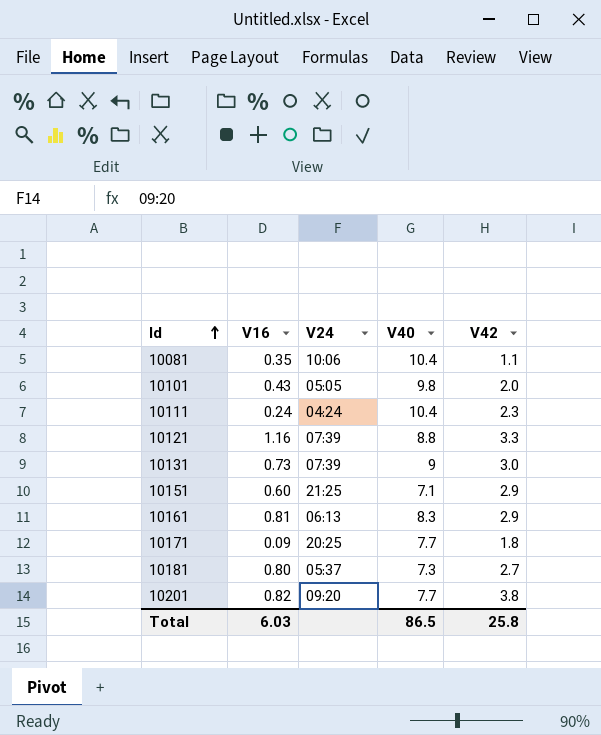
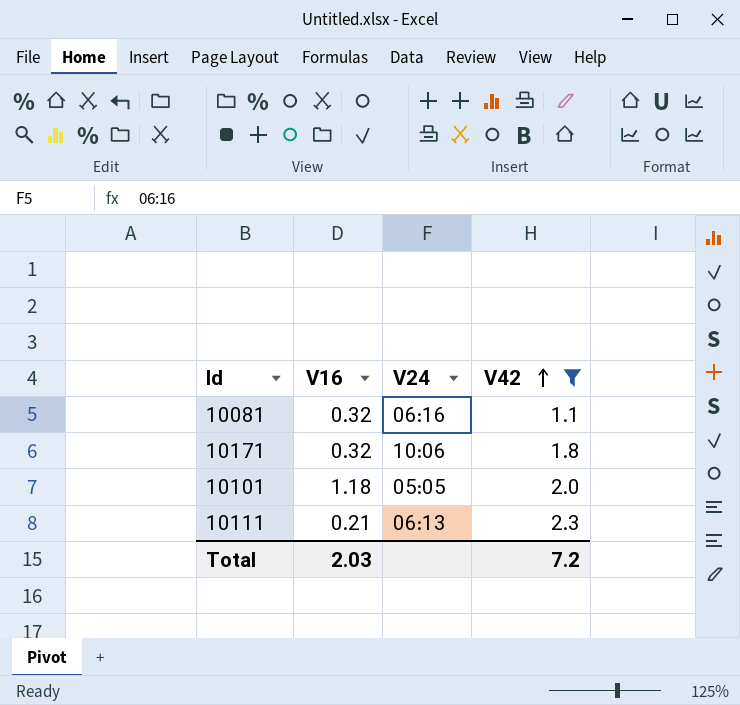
filter: none -> V42 <= 2.3
row order: Id ascending -> V42 ascending
column V40 | position: 4 -> none
10081 | V16: 0.35 -> 0.32
10081 | V24: 10:06 -> 06:16
10171 | V16: 0.09 -> 0.32
10171 | V24: 20:25 -> 10:06
10101 | V16: 0.43 -> 1.18
10111 | V16: 0.24 -> 0.21
10111 | V24: 04:24 -> 06:13
Total | V16: 6.03 -> 2.03
Total | V42: 25.8 -> 7.2

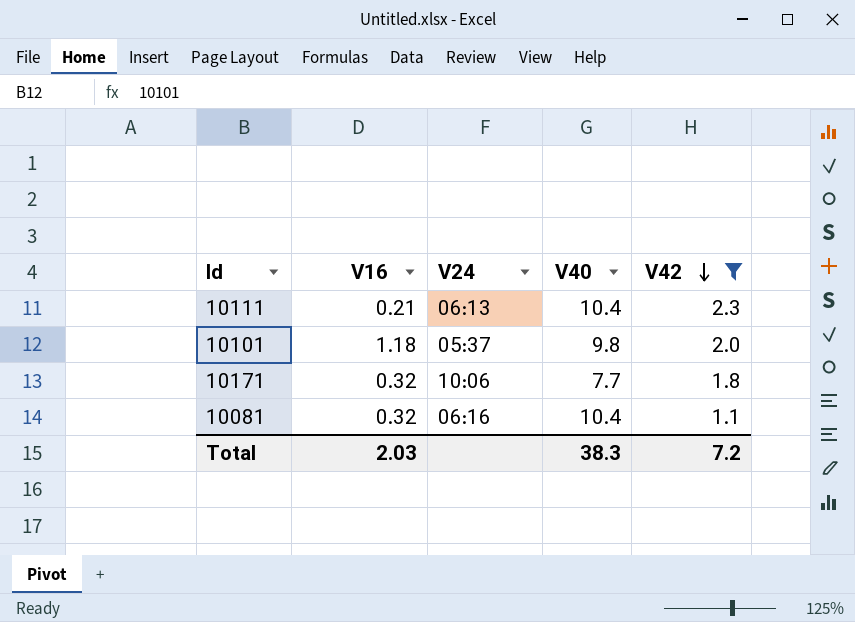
row order: V42 ascending -> V42 descending
column V40 | position: none -> 4
10101 | V24: 05:05 -> 05:37

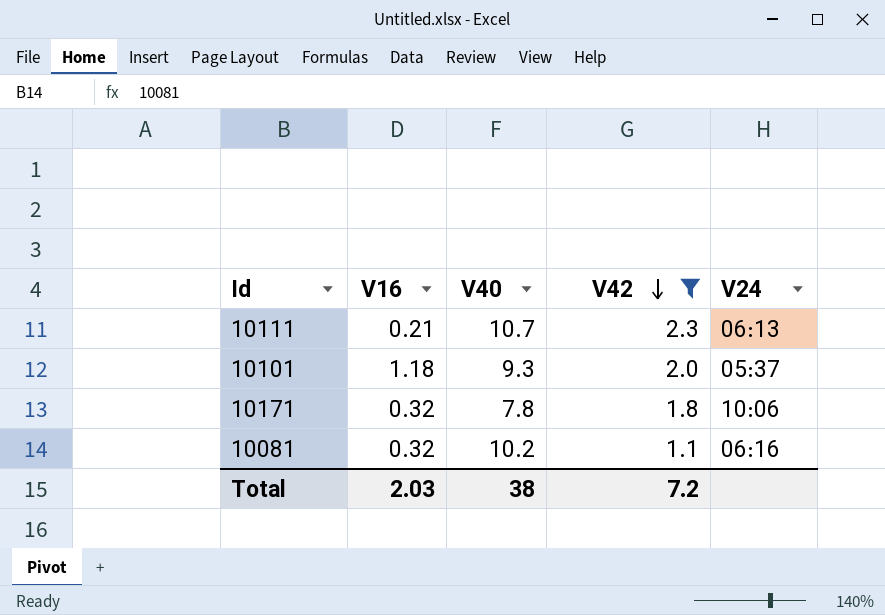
column V24 | position: 3 -> 5
10111 | V40: 10.4 -> 10.7
10101 | V40: 9.8 -> 9.3
10171 | V40: 7.7 -> 7.8
10081 | V40: 10.4 -> 10.2
Total | V40: 38.3 -> 38

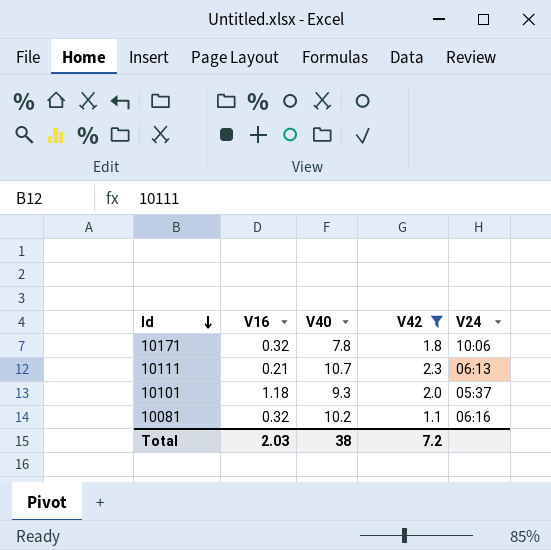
row order: V42 descending -> Id descending

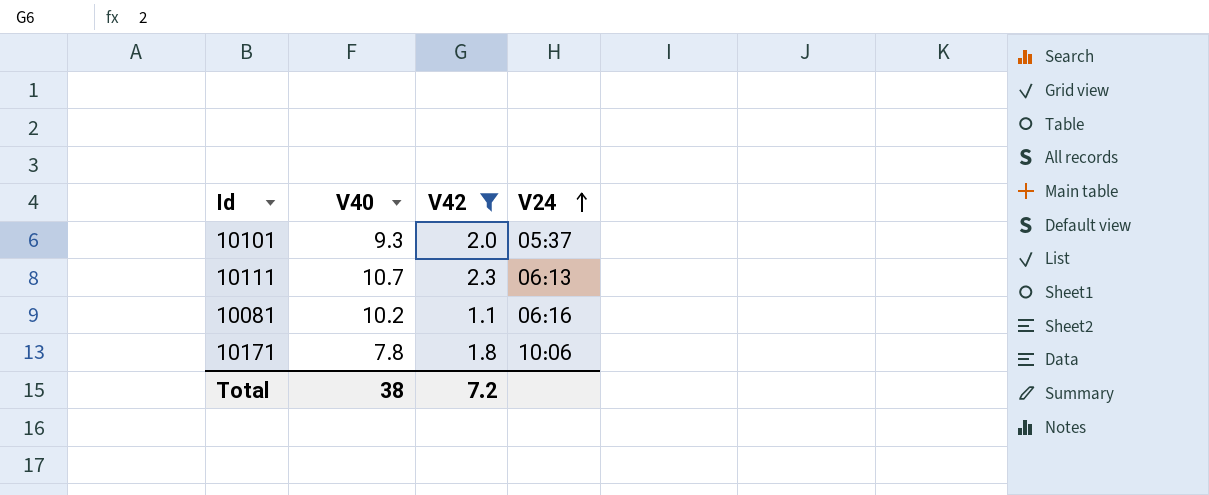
row order: Id descending -> V24 ascending
column V16 | position: 2 -> none

